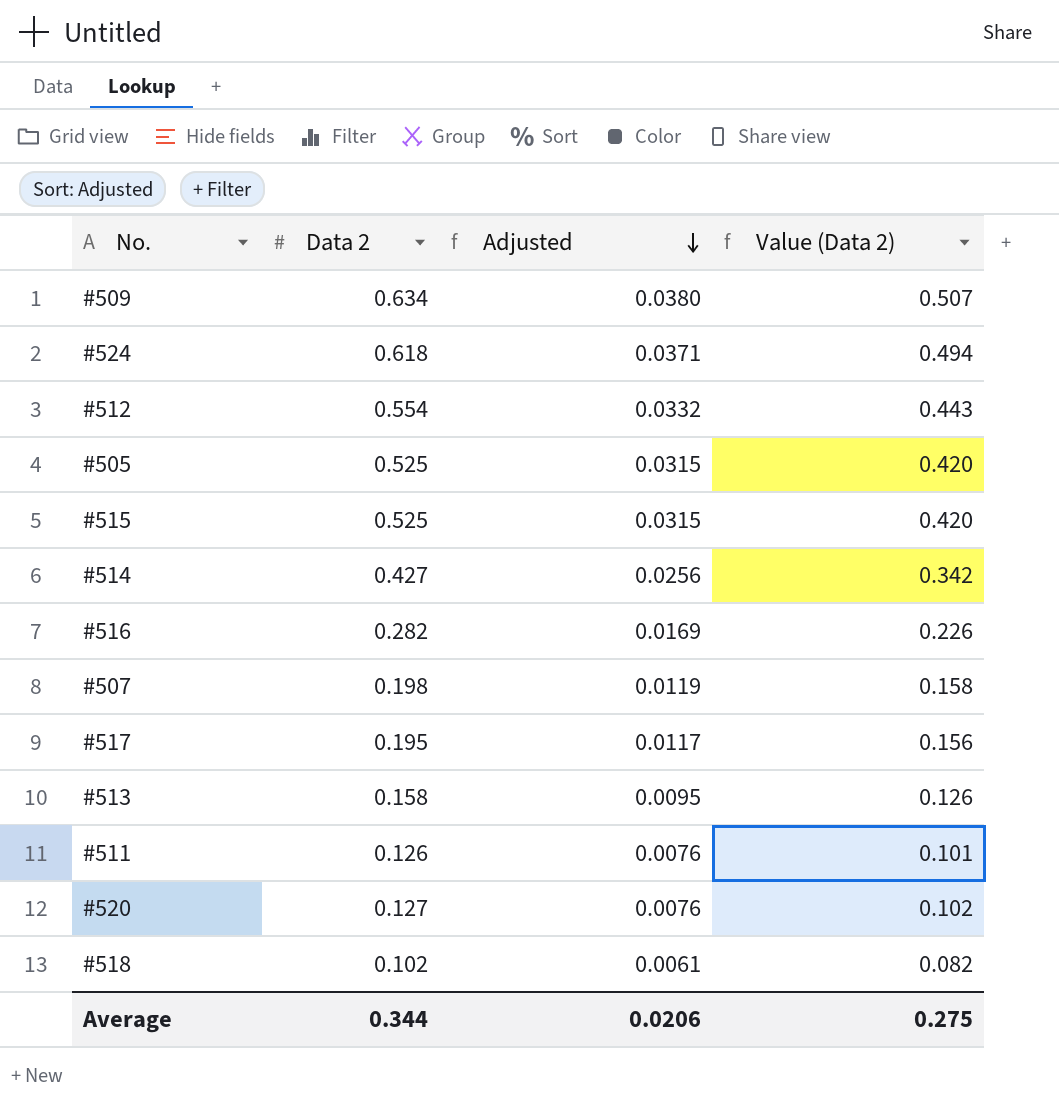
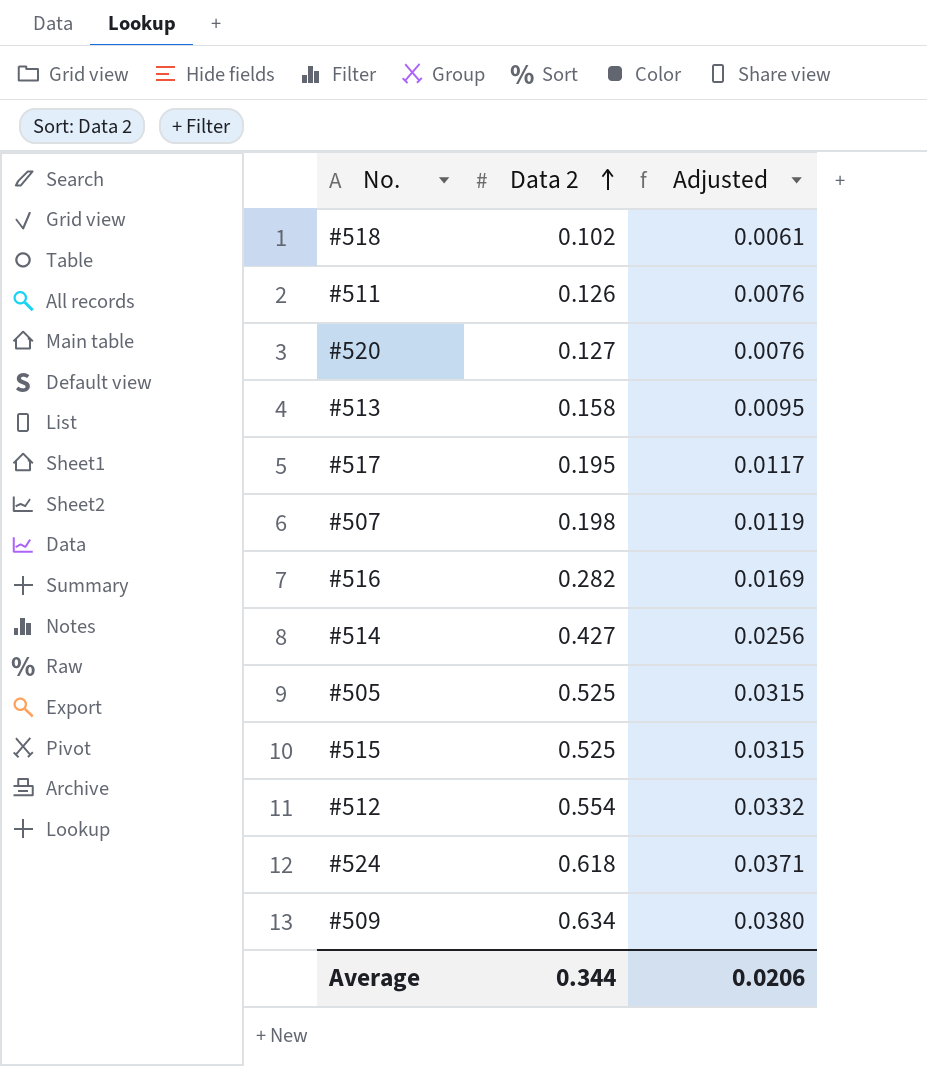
row order: Adjusted descending -> Data 2 ascending
column Value (Data 2) | formula: [Data 2] * 0.8 -> none

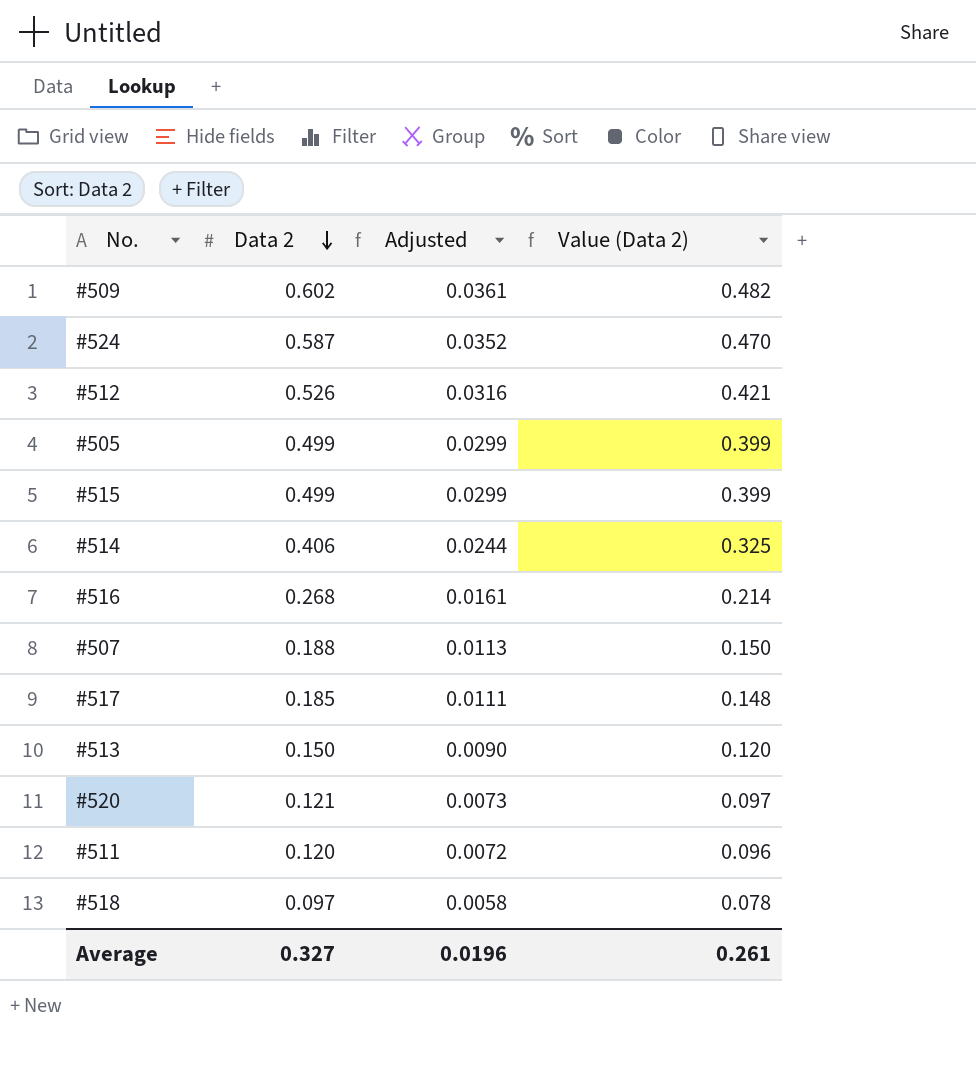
row order: Data 2 ascending -> Data 2 descending
column Value (Data 2) | formula: none -> [Data 2] * 0.8
#509 | Data 2: 0.634 -> 0.602
#509 | Adjusted: 0.0380 -> 0.0361
#524 | Data 2: 0.618 -> 0.587
#524 | Adjusted: 0.0371 -> 0.0352
#512 | Data 2: 0.554 -> 0.526
#512 | Adjusted: 0.0332 -> 0.0316
#505 | Data 2: 0.525 -> 0.499
#505 | Adjusted: 0.0315 -> 0.0299
#515 | Data 2: 0.525 -> 0.499
#515 | Adjusted: 0.0315 -> 0.0299
#514 | Data 2: 0.427 -> 0.406
#514 | Adjusted: 0.0256 -> 0.0244
#516 | Data 2: 0.282 -> 0.268
#516 | Adjusted: 0.0169 -> 0.0161
#507 | Data 2: 0.198 -> 0.188
#507 | Adjusted: 0.0119 -> 0.0113
#517 | Data 2: 0.195 -> 0.185
#517 | Adjusted: 0.0117 -> 0.0111
#513 | Data 2: 0.158 -> 0.150
#513 | Adjusted: 0.0095 -> 0.0090
#520 | Data 2: 0.127 -> 0.121
#520 | Adjusted: 0.0076 -> 0.0073
#511 | Data 2: 0.126 -> 0.120
#511 | Adjusted: 0.0076 -> 0.0072
#518 | Data 2: 0.102 -> 0.097
#518 | Adjusted: 0.0061 -> 0.0058
Average | Data 2: 0.344 -> 0.327
Average | Adjusted: 0.0206 -> 0.0196

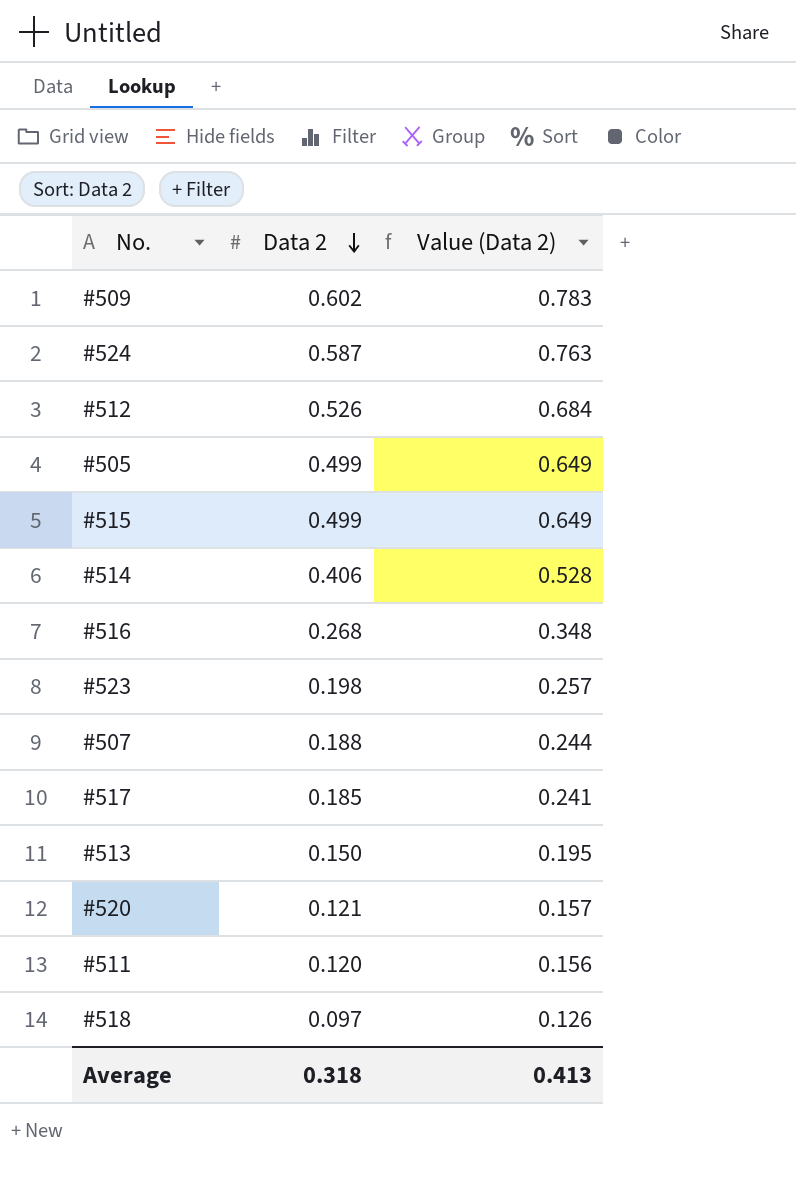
column Adjusted | formula: [Data 2] * 0.06 -> none
column Value (Data 2) | formula: [Data 2] * 0.8 -> [Data 2] * 1.3
row #523: none -> 0.198 | 0.257
Average | Data 2: 0.327 -> 0.318
Average | Value (Data 2): 0.261 -> 0.413

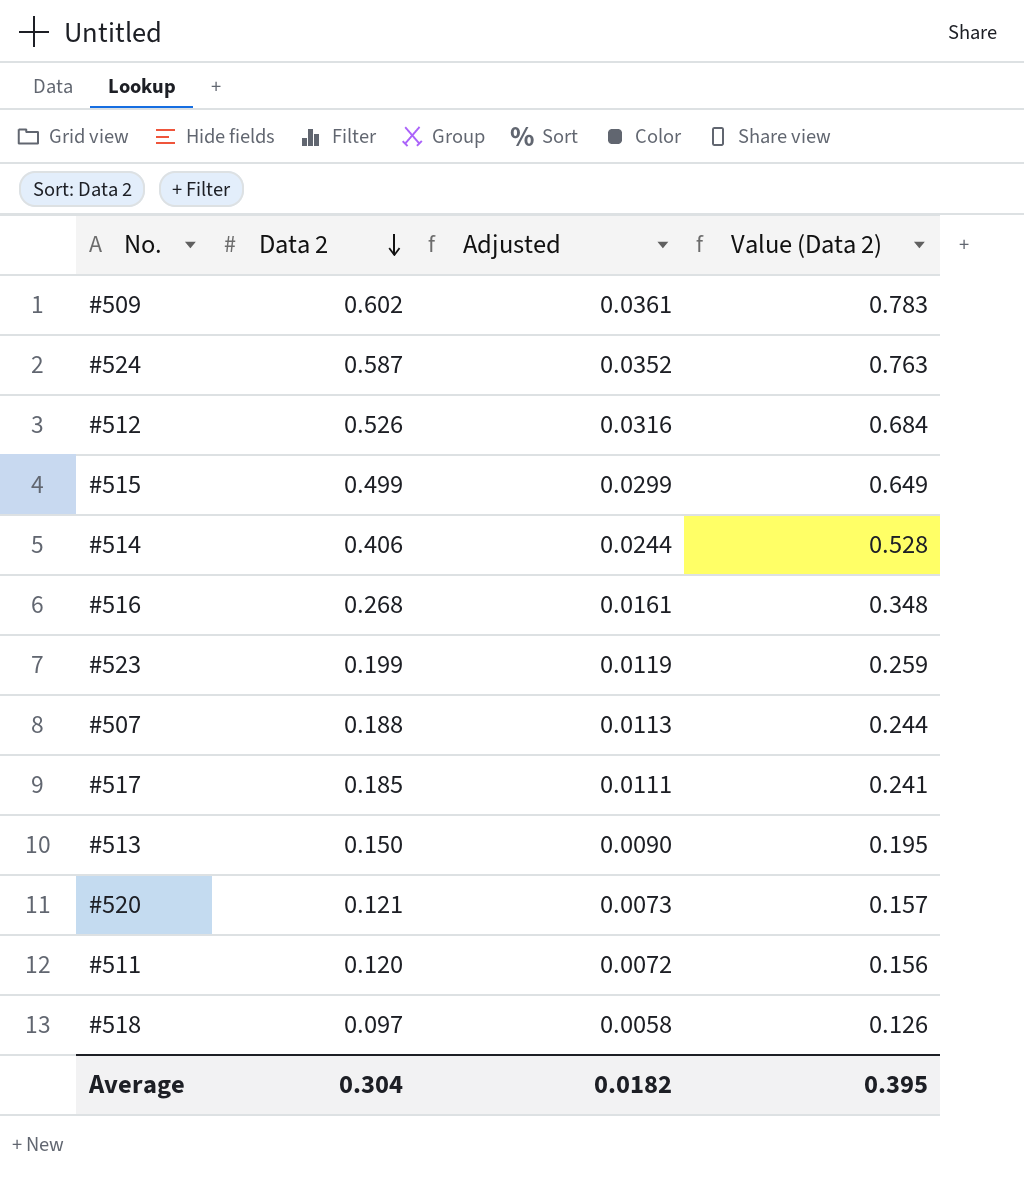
column Adjusted | formula: none -> [Data 2] * 0.06
row #505: 0.499 | 0.649 -> none
#523 | Data 2: 0.198 -> 0.199
#523 | Value (Data 2): 0.257 -> 0.259
Average | Data 2: 0.318 -> 0.304
Average | Value (Data 2): 0.413 -> 0.395

